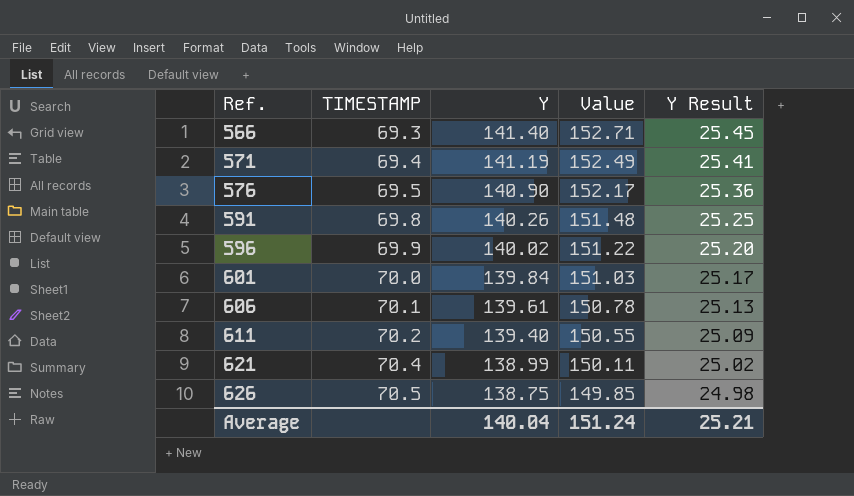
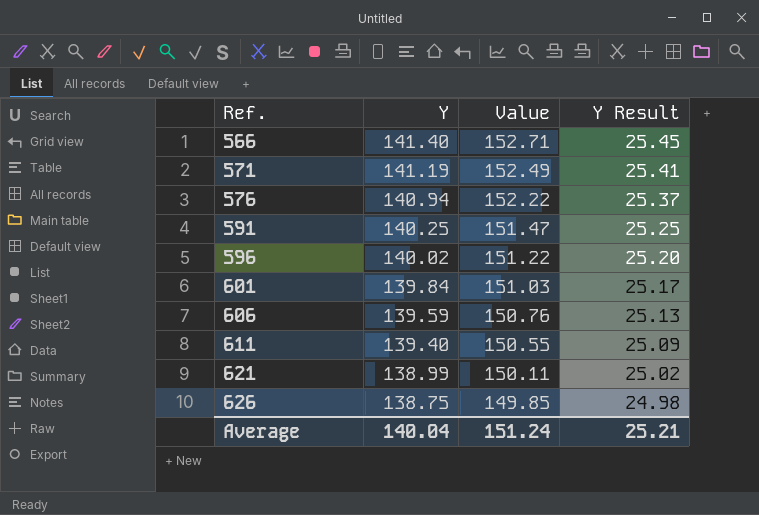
column TIMESTAMP | position: 2 -> none
576 | Y: 140.90 -> 140.94
576 | Value: 152.17 -> 152.22
576 | Y Result: 25.36 -> 25.37
591 | Y: 140.26 -> 140.25
591 | Value: 151.48 -> 151.47
606 | Y: 139.61 -> 139.59
606 | Value: 150.78 -> 150.76

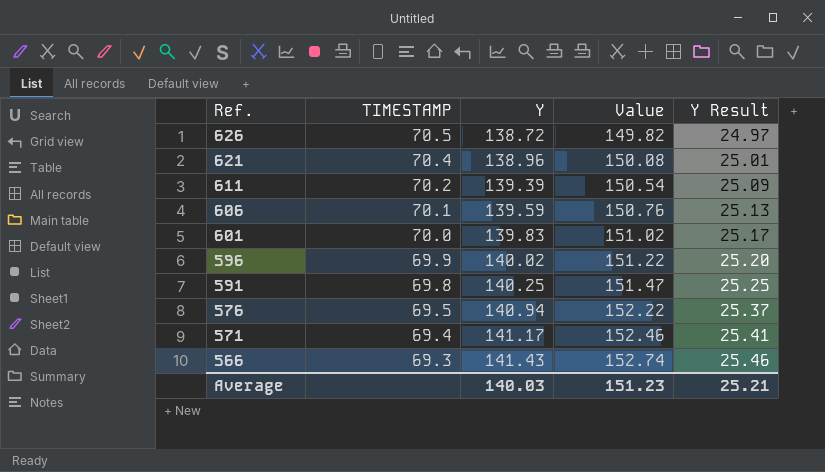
row order: Ref. ascending -> Ref. descending
column TIMESTAMP | position: none -> 2
626 | Y: 138.75 -> 138.72
626 | Value: 149.85 -> 149.82
626 | Y Result: 24.98 -> 24.97
621 | Y: 138.99 -> 138.96
621 | Value: 150.11 -> 150.08
621 | Y Result: 25.02 -> 25.01
611 | Y: 139.40 -> 139.39
611 | Value: 150.55 -> 150.54
601 | Y: 139.84 -> 139.83
601 | Value: 151.03 -> 151.02
571 | Y: 141.19 -> 141.17
571 | Value: 152.49 -> 152.46
566 | Y: 141.40 -> 141.43
566 | Value: 152.71 -> 152.74
566 | Y Result: 25.45 -> 25.46
Average | Y: 140.04 -> 140.03
Average | Value: 151.24 -> 151.23

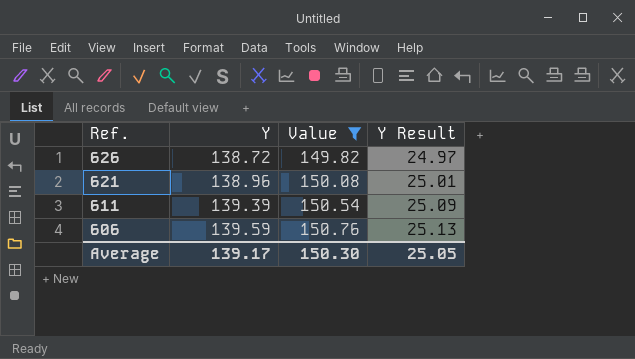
filter: none -> Value <= 150.76
column TIMESTAMP | position: 2 -> none
Average | Y: 140.03 -> 139.17
Average | Value: 151.23 -> 150.30
Average | Y Result: 25.21 -> 25.05

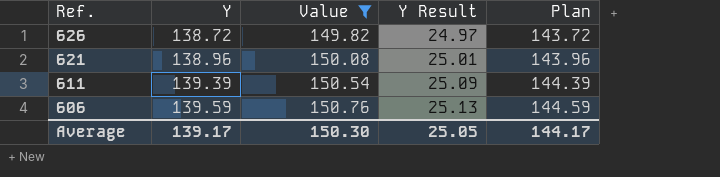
column Plan | formula: none -> [Y] + 5

